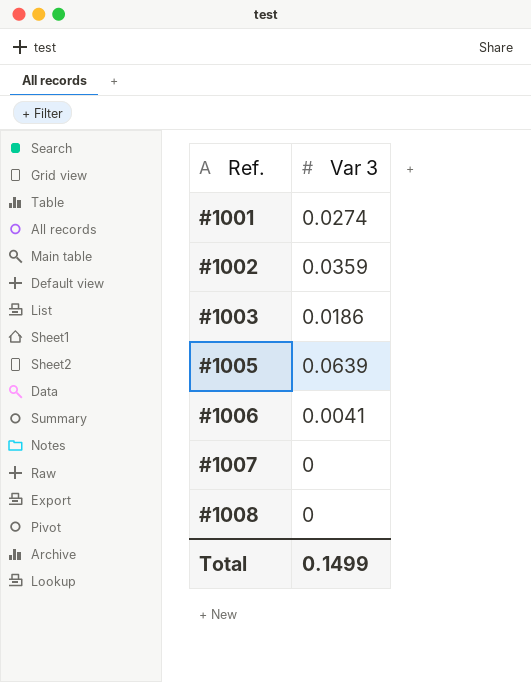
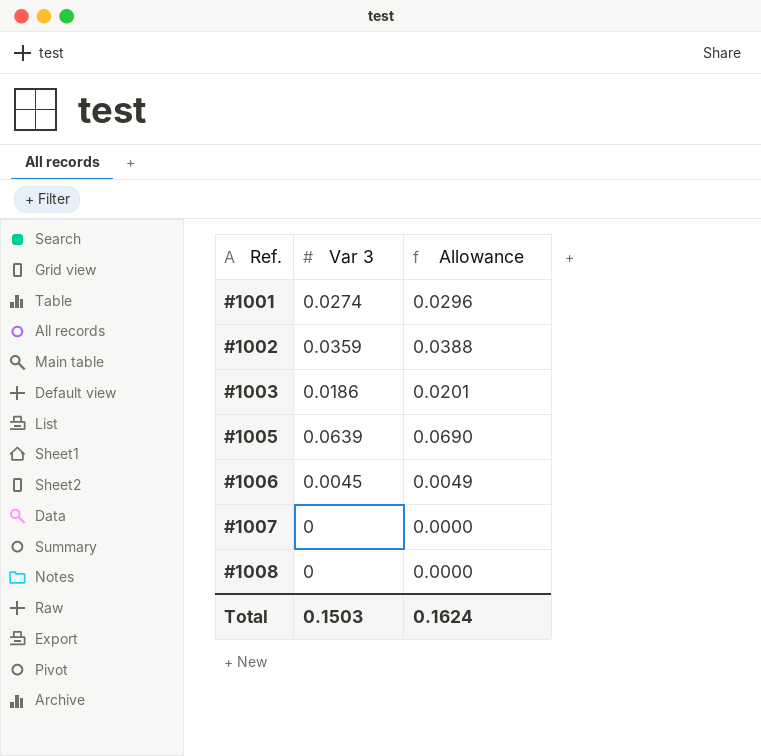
column Allowance | formula: none -> [Var 3] * 1.08
#1006 | Var 3: 0.0041 -> 0.0045
Total | Var 3: 0.1499 -> 0.1503

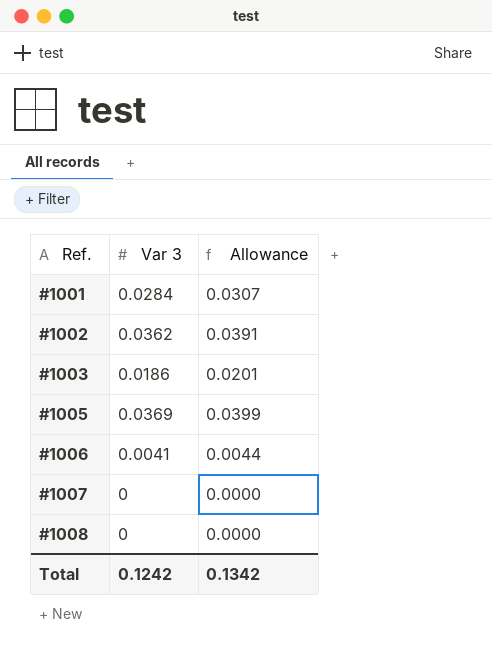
#1001 | Var 3: 0.0274 -> 0.0284
#1001 | Allowance: 0.0296 -> 0.0307
#1002 | Var 3: 0.0359 -> 0.0362
#1002 | Allowance: 0.0388 -> 0.0391
#1005 | Var 3: 0.0639 -> 0.0369
#1005 | Allowance: 0.0690 -> 0.0399
#1006 | Var 3: 0.0045 -> 0.0041
#1006 | Allowance: 0.0049 -> 0.0044
Total | Var 3: 0.1503 -> 0.1242
Total | Allowance: 0.1624 -> 0.1342

